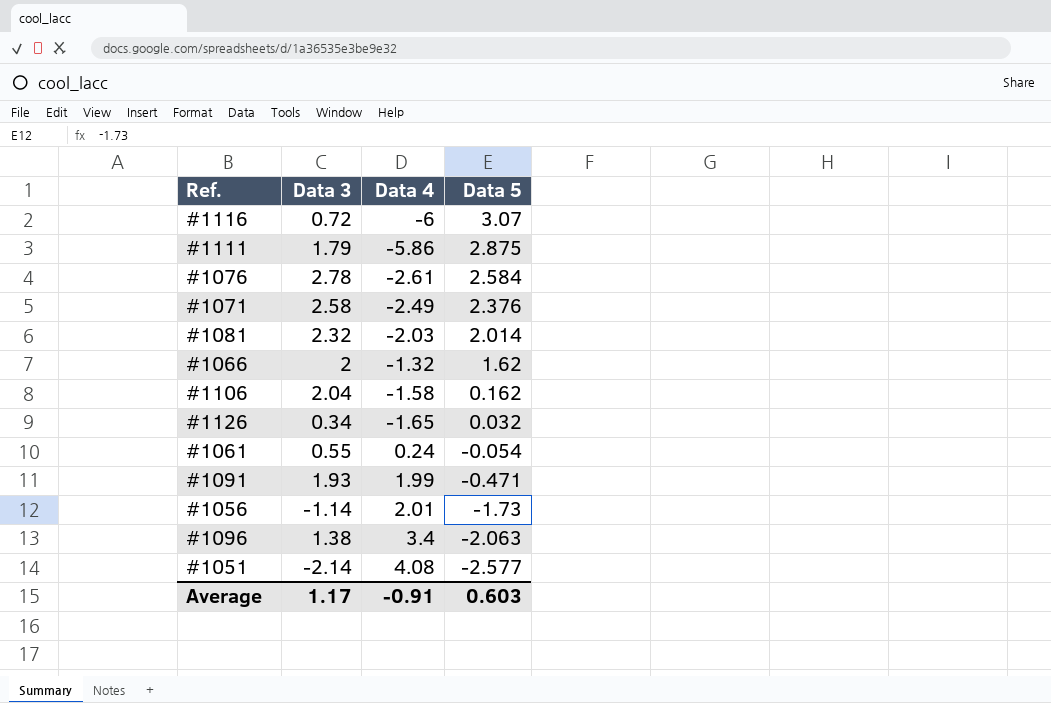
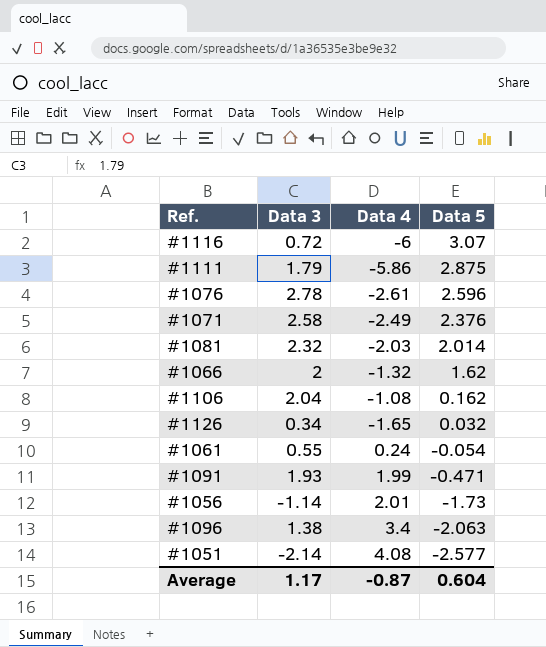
#1076 | Data 5: 2.584 -> 2.596
#1106 | Data 4: -1.58 -> -1.08
Average | Data 4: -0.91 -> -0.87
Average | Data 5: 0.603 -> 0.604

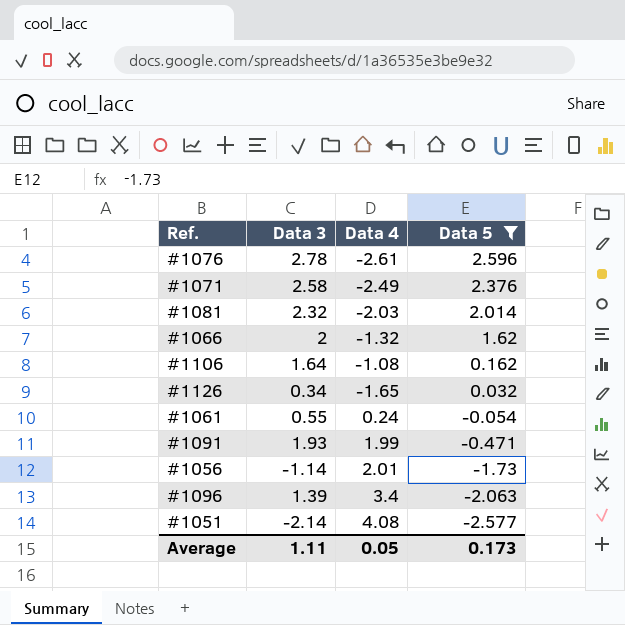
filter: none -> Data 5 <= 2.596
#1106 | Data 3: 2.04 -> 1.64
#1096 | Data 3: 1.38 -> 1.39
Average | Data 3: 1.17 -> 1.11
Average | Data 4: -0.87 -> 0.05
Average | Data 5: 0.604 -> 0.173

